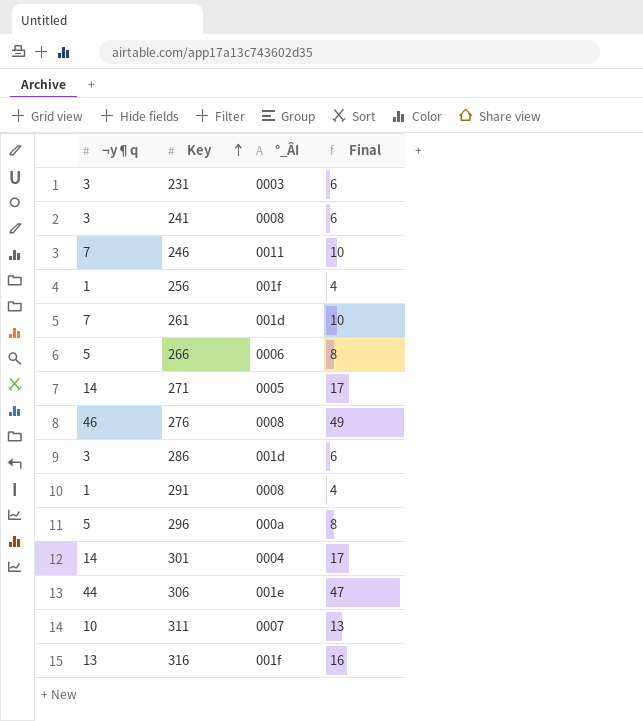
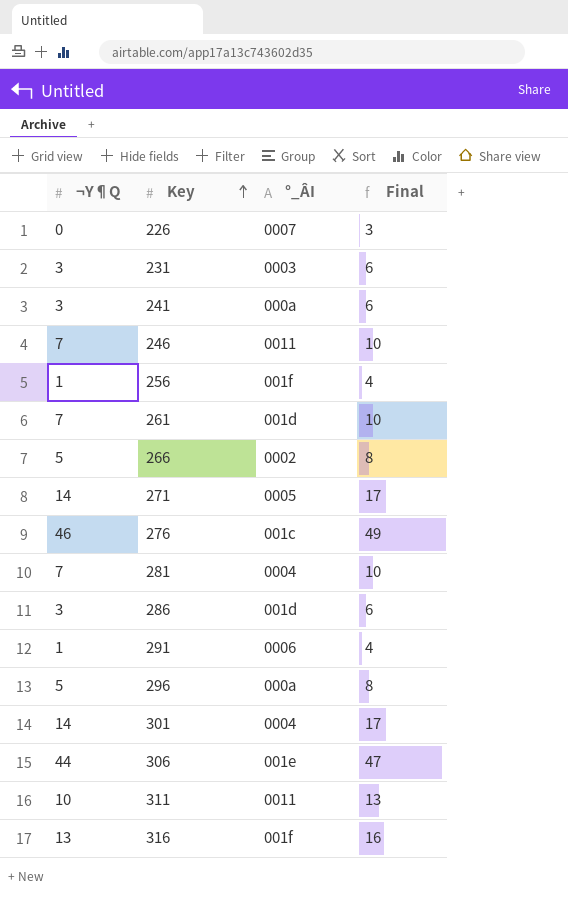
column name: ¬y¶q -> ¬Y¶Q
row 226: none -> 0 | 0007 | 3
241 | °_ÂI: 0008 -> 000a
266 | °_ÂI: 0006 -> 0002
276 | °_ÂI: 0008 -> 001c
row 281: none -> 7 | 0004 | 10
291 | °_ÂI: 0008 -> 0006
311 | °_ÂI: 0007 -> 0011

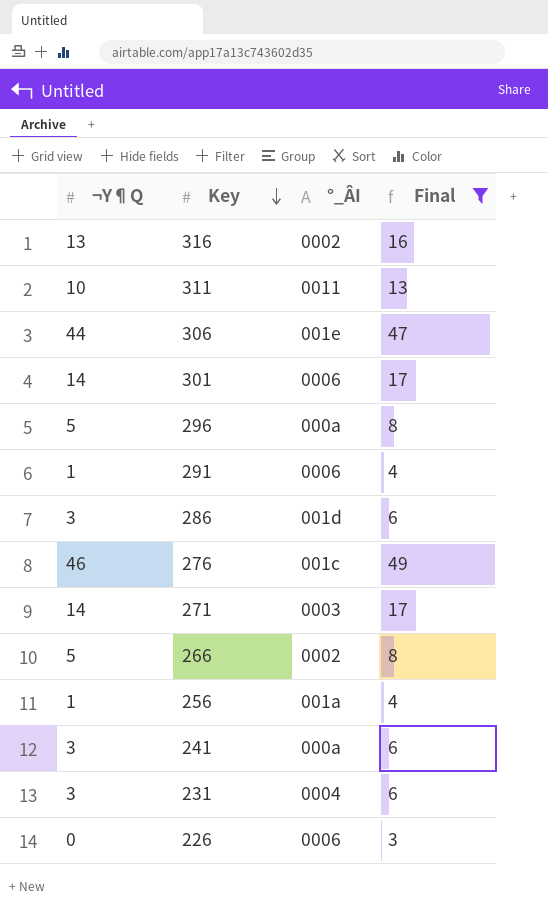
filter: none -> Final != 10
row order: Key ascending -> Key descending
316 | °_ÂI: 001f -> 0002
301 | °_ÂI: 0004 -> 0006
271 | °_ÂI: 0005 -> 0003
256 | °_ÂI: 001f -> 001a
231 | °_ÂI: 0003 -> 0004
226 | °_ÂI: 0007 -> 0006

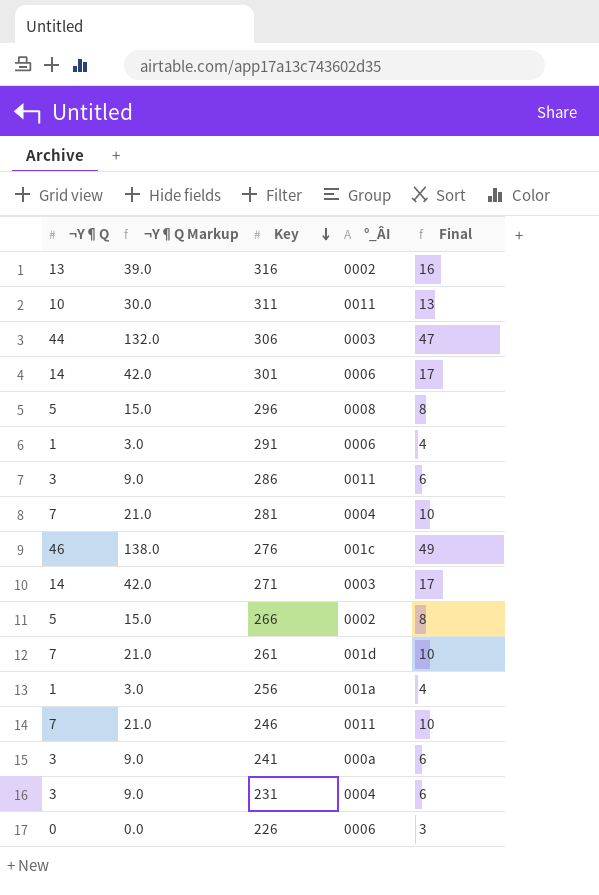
filter: Final != 10 -> none
column ¬Y¶Q Markup | formula: none -> [¬Y¶Q] * 3
306 | °_ÂI: 001e -> 0003
296 | °_ÂI: 000a -> 0008
286 | °_ÂI: 001d -> 0011

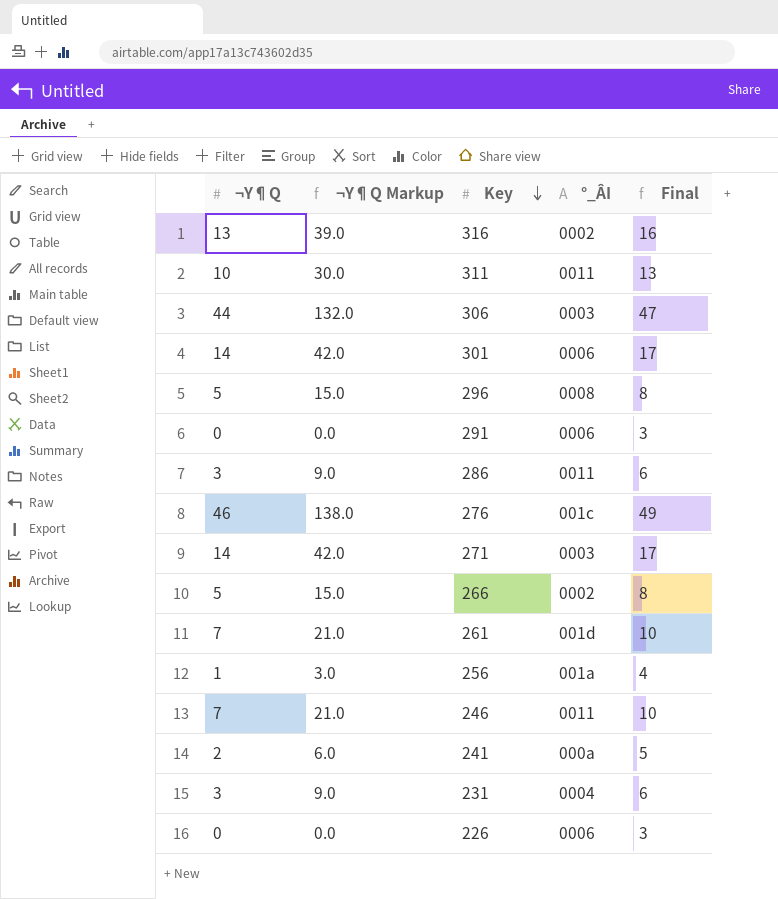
row 281: 7 | 21.0 | 0004 | 10 -> none
291 | ¬Y¶Q: 1 -> 0
291 | ¬Y¶Q Markup: 3.0 -> 0.0
291 | Final: 4 -> 3
241 | ¬Y¶Q: 3 -> 2
241 | ¬Y¶Q Markup: 9.0 -> 6.0
241 | Final: 6 -> 5

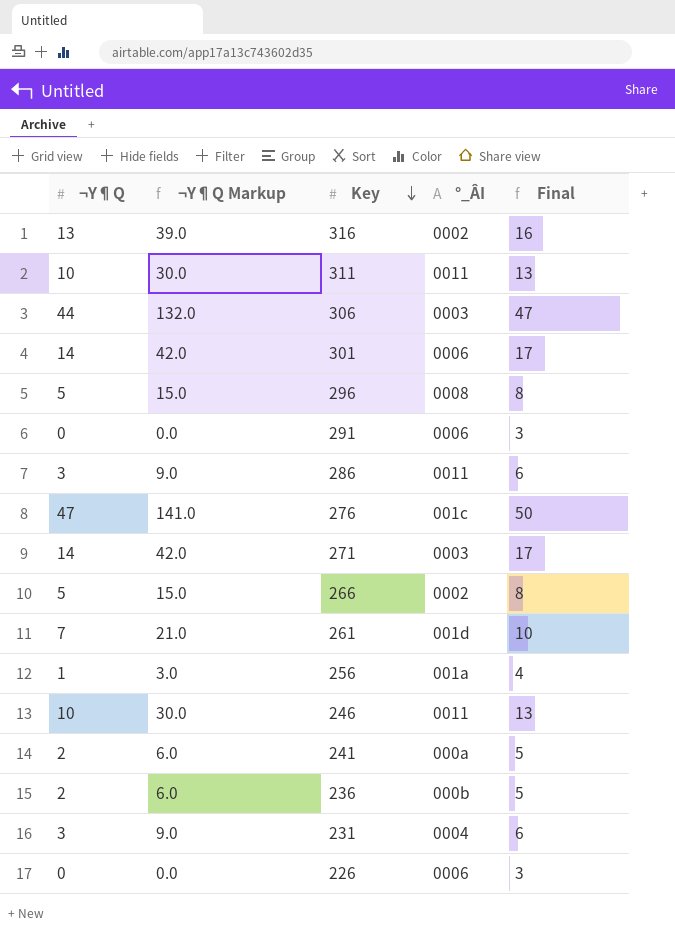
276 | ¬Y¶Q: 46 -> 47
276 | ¬Y¶Q Markup: 138.0 -> 141.0
276 | Final: 49 -> 50
246 | ¬Y¶Q: 7 -> 10
246 | ¬Y¶Q Markup: 21.0 -> 30.0
246 | Final: 10 -> 13
row 236: none -> 2 | 6.0 | 000b | 5

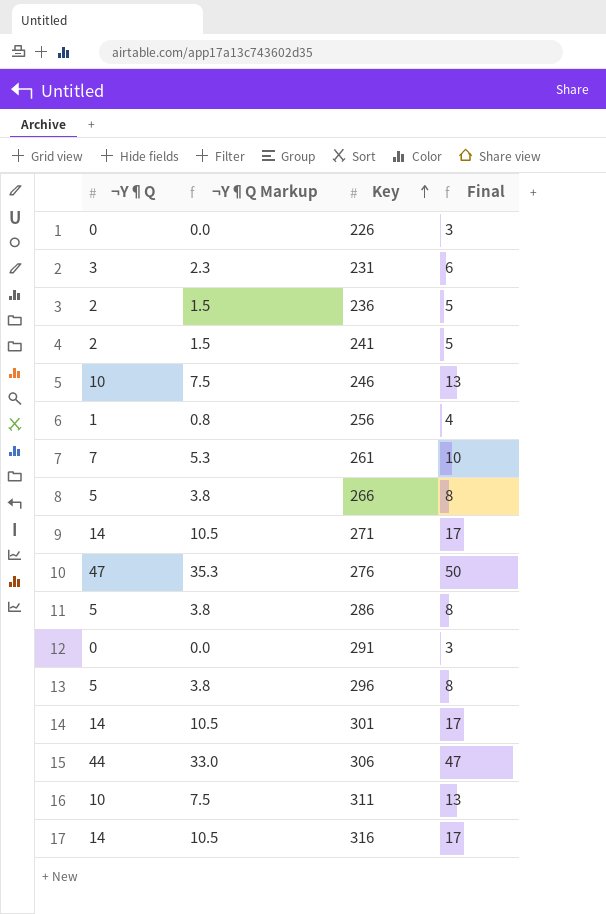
row order: Key descending -> Key ascending
column °_ÂI | position: 4 -> none
column ¬Y¶Q Markup | formula: [¬Y¶Q] * 3 -> [¬Y¶Q] * 0.75
286 | ¬Y¶Q: 3 -> 5
286 | Final: 6 -> 8
316 | ¬Y¶Q: 13 -> 14
316 | Final: 16 -> 17

